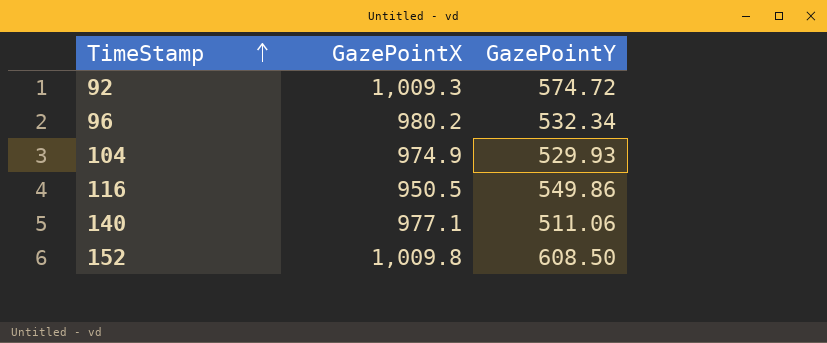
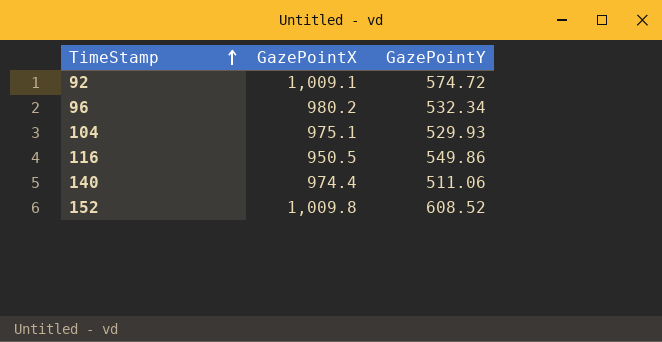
92 | GazePointX: 1,009.3 -> 1,009.1
104 | GazePointX: 974.9 -> 975.1
140 | GazePointX: 977.1 -> 974.4
152 | GazePointY: 608.50 -> 608.52

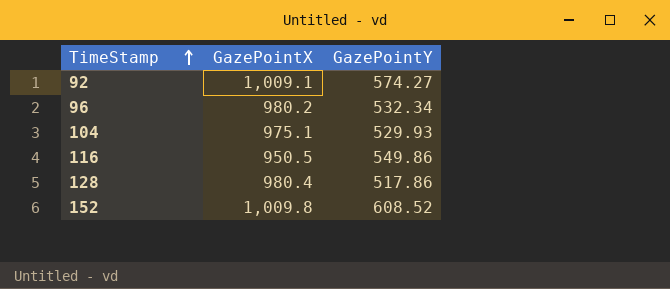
row 140: 974.4 | 511.06 -> none
92 | GazePointY: 574.72 -> 574.27
row 128: none -> 980.4 | 517.86

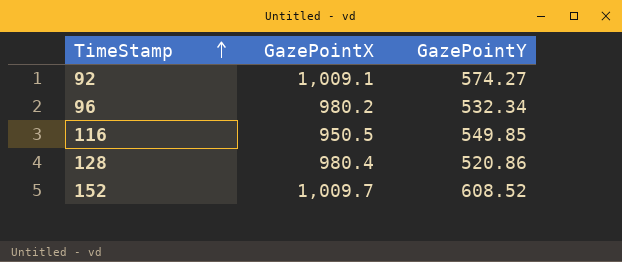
row 104: 975.1 | 529.93 -> none
116 | GazePointY: 549.86 -> 549.85
128 | GazePointY: 517.86 -> 520.86
152 | GazePointX: 1,009.8 -> 1,009.7

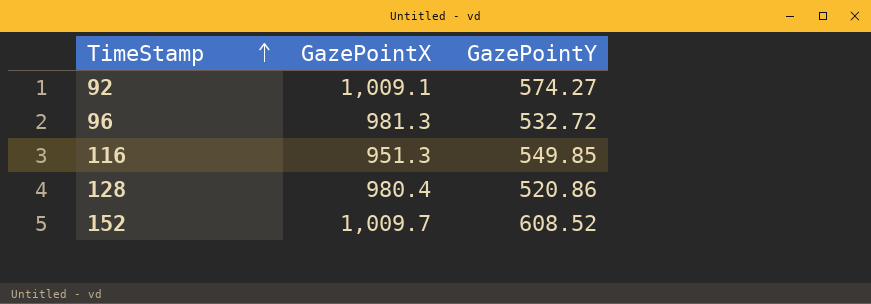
96 | GazePointX: 980.2 -> 981.3
96 | GazePointY: 532.34 -> 532.72
116 | GazePointX: 950.5 -> 951.3

